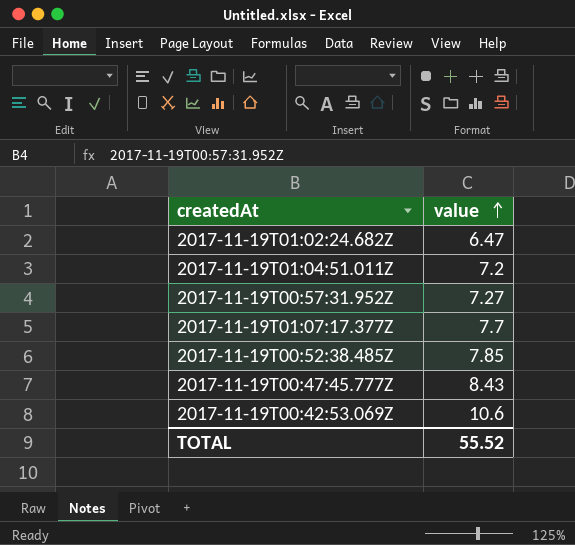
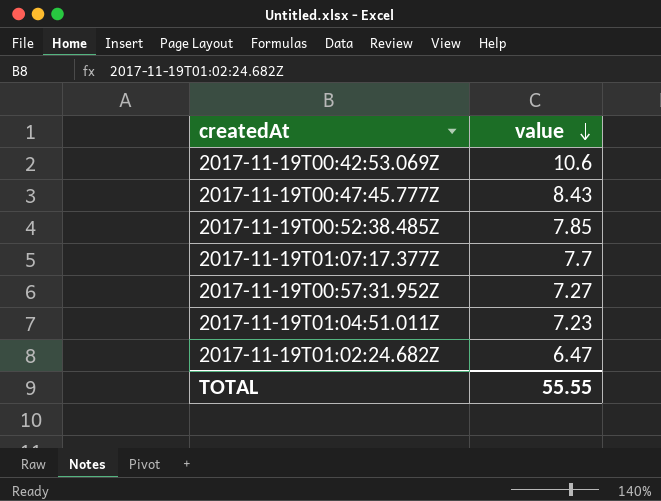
row order: value ascending -> value descending
2017-11-19T01:04:51.011Z | value: 7.2 -> 7.23
TOTAL | value: 55.52 -> 55.55

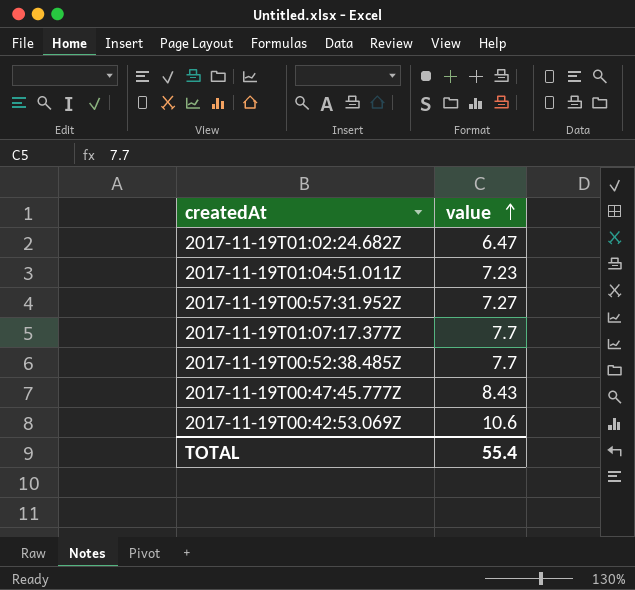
row order: value descending -> value ascending
2017-11-19T00:52:38.485Z | value: 7.85 -> 7.7
TOTAL | value: 55.55 -> 55.4

